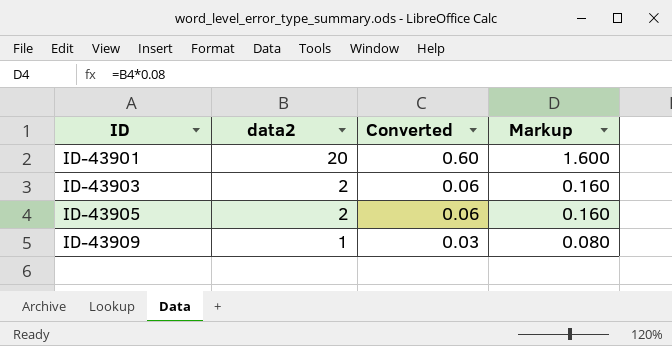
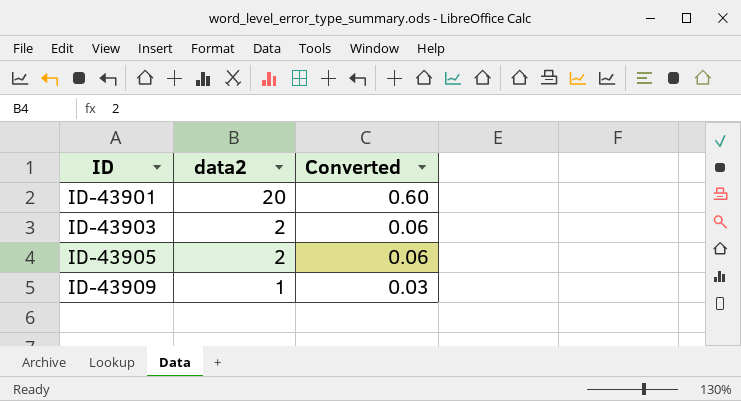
column Markup | formula: [data2] * 0.08 -> none

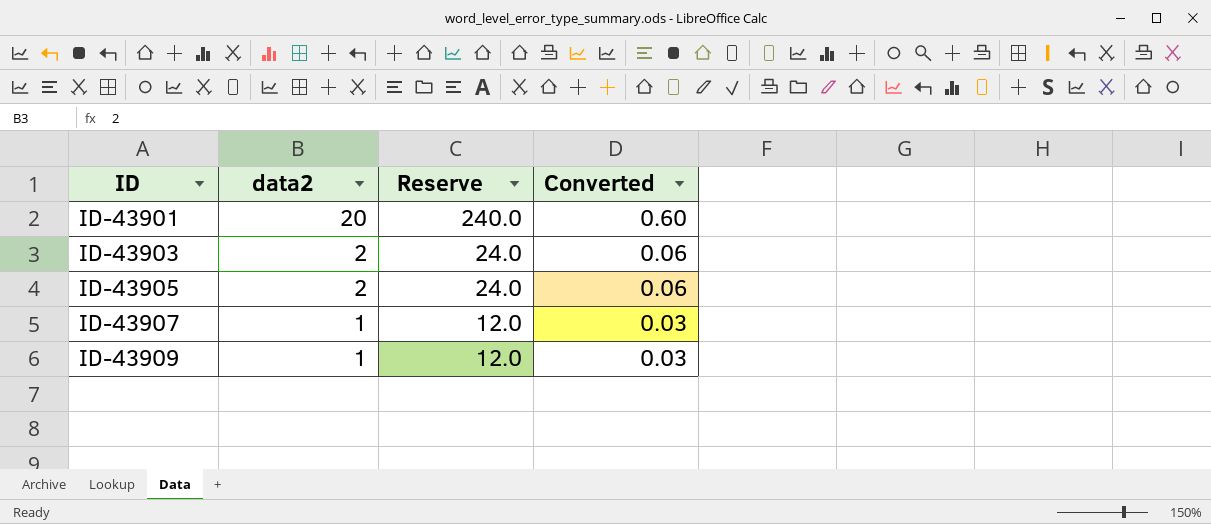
column Reserve | formula: none -> [data2] * 12
row ID-43907: none -> 1 | 12.0 | 0.03

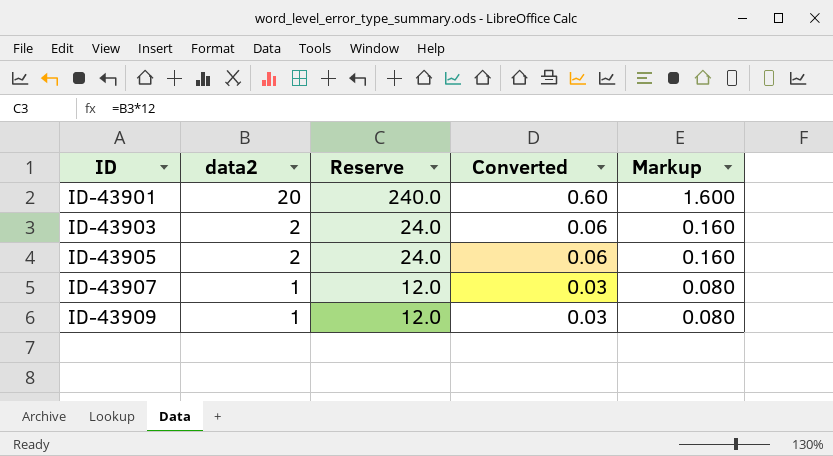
column Markup | formula: none -> [data2] * 0.08

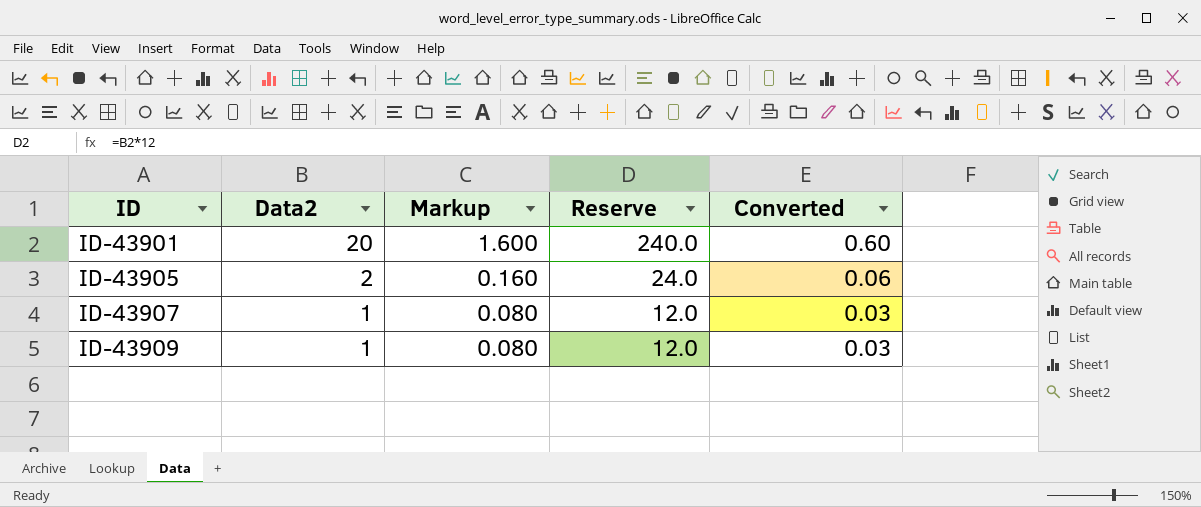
column name: data2 -> Data2
column Markup | position: 5 -> 3
row ID-43903: 2 | 24.0 | 0.06 | 0.160 -> none

